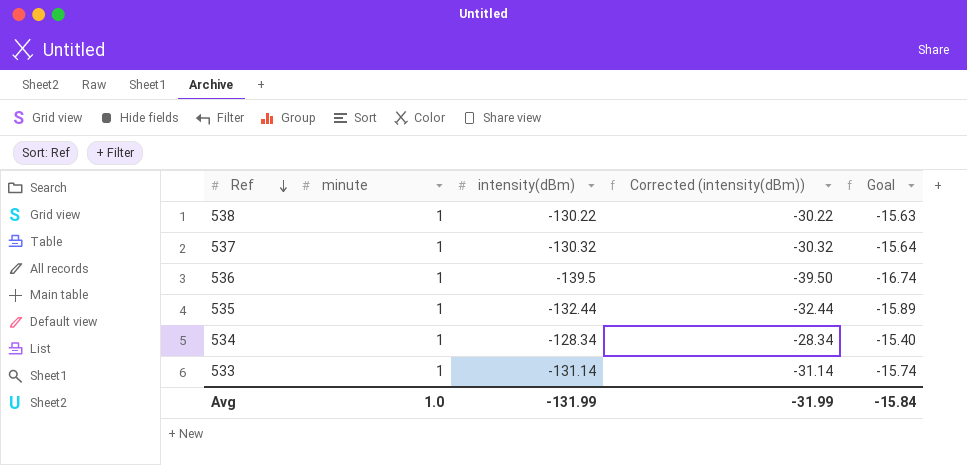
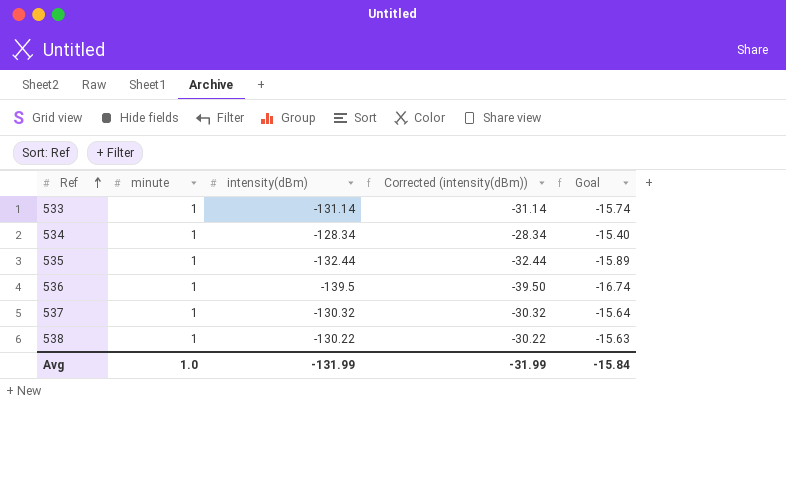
row order: Ref descending -> Ref ascending

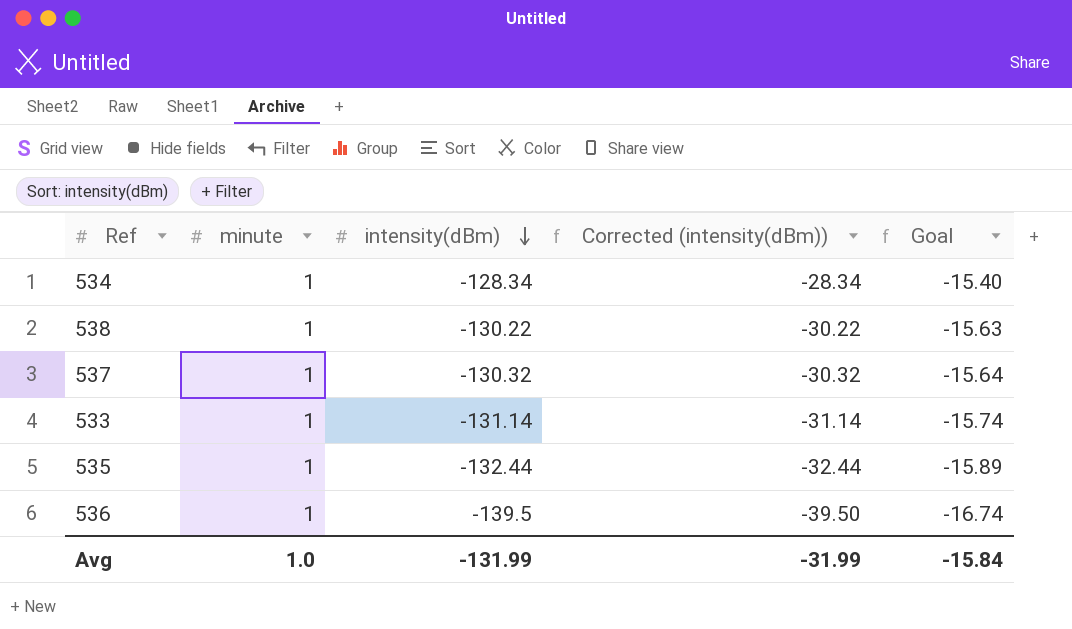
row order: Ref ascending -> intensity(dBm) descending

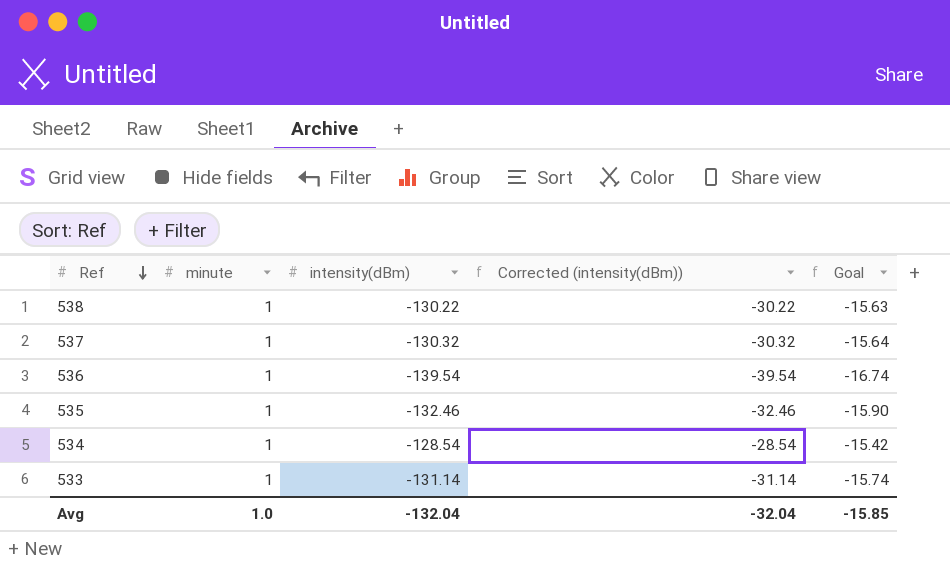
row order: intensity(dBm) descending -> Ref descending
536 | intensity(dBm): -139.5 -> -139.54
536 | Corrected (intensity(dBm)): -39.50 -> -39.54
535 | intensity(dBm): -132.44 -> -132.46
535 | Corrected (intensity(dBm)): -32.44 -> -32.46
535 | Goal: -15.89 -> -15.90
534 | intensity(dBm): -128.34 -> -128.54
534 | Corrected (intensity(dBm)): -28.34 -> -28.54
534 | Goal: -15.40 -> -15.42
Avg | intensity(dBm): -131.99 -> -132.04
Avg | Corrected (intensity(dBm)): -31.99 -> -32.04
Avg | Goal: -15.84 -> -15.85

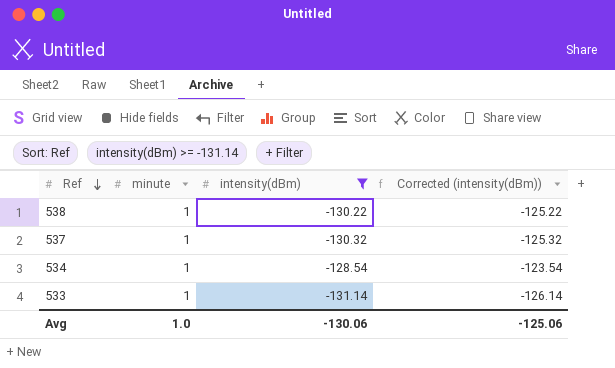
filter: none -> intensity(dBm) >= -131.14
column Goal | formula: [intensity(dBm)] * 0.12 -> none
column Corrected (intensity(dBm)) | formula: [intensity(dBm)] + 100 -> [intensity(dBm)] + 5
Avg | intensity(dBm): -132.04 -> -130.06
Avg | Corrected (intensity(dBm)): -32.04 -> -125.06

